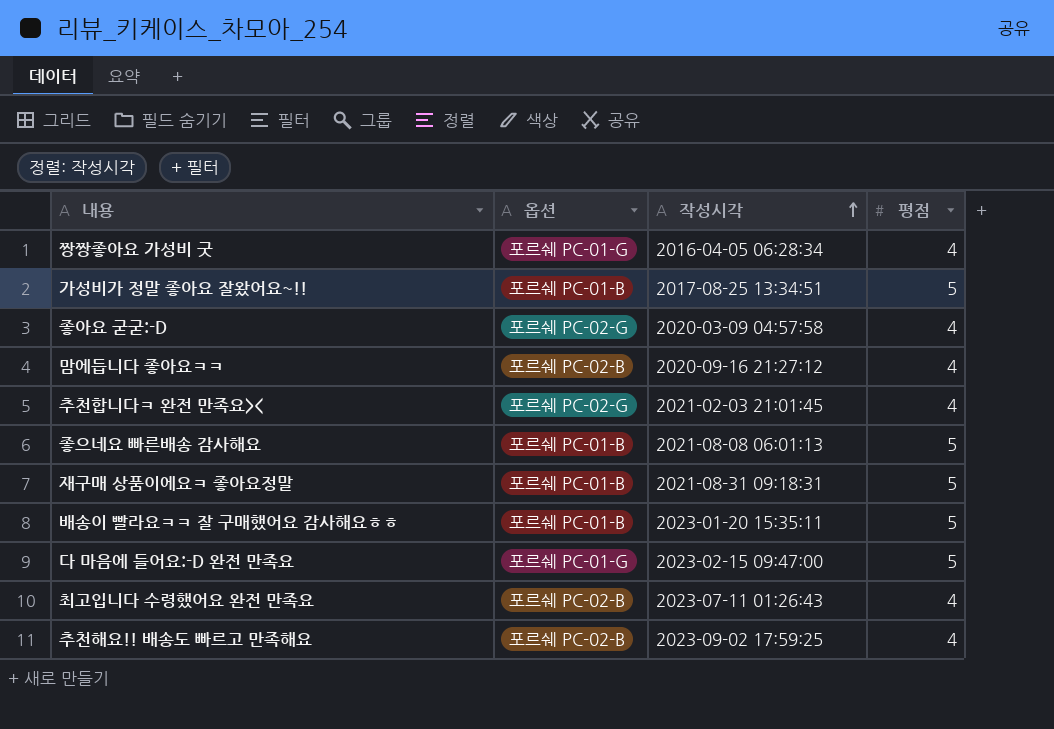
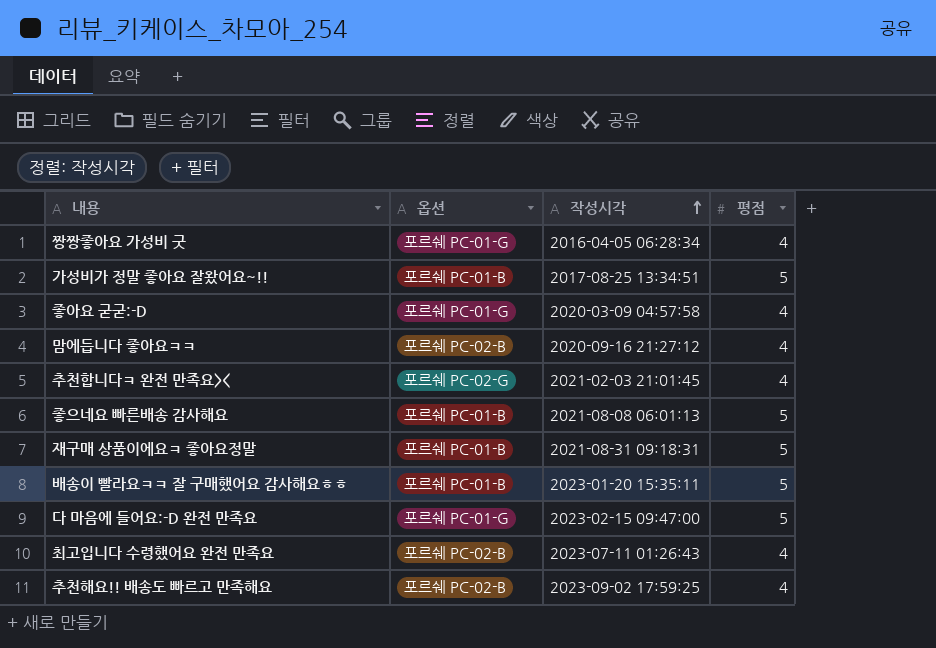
좋아요 굳굳:-D | 옵션: 포르쉐 PC-02-G -> 포르쉐 PC-01-G

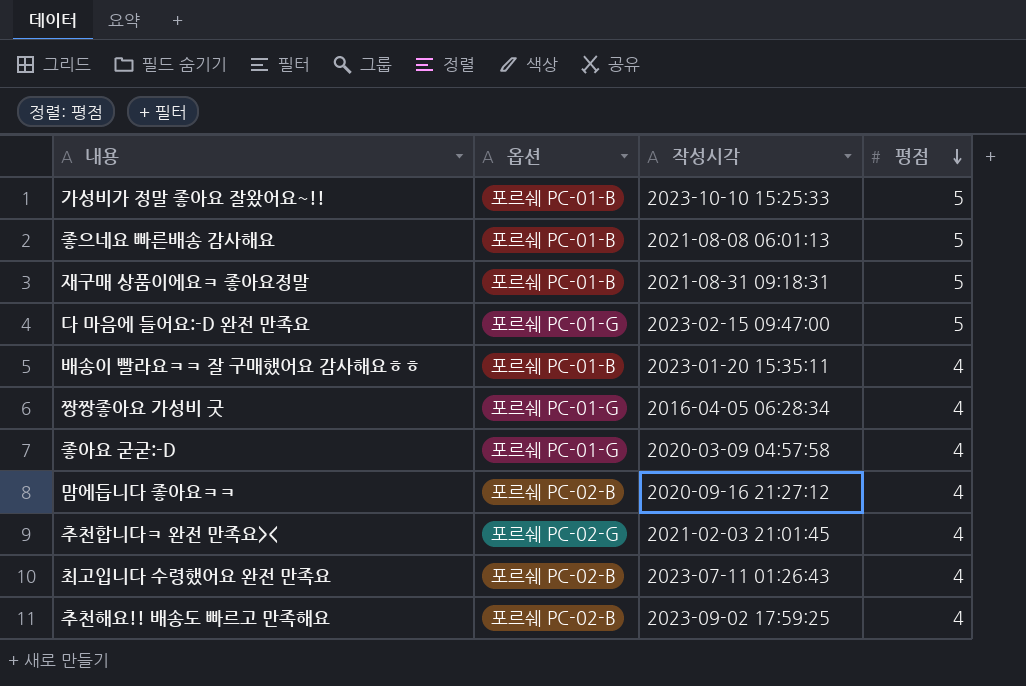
row order: 작성시각 ascending -> 평점 descending
가성비가 정말 좋아요 잘왔어요~!! | 작성시각: 2017-08-25 13:34:51 -> 2023-10-10 15:25:33
배송이 빨라요ㅋㅋ 잘 구매했어요 감사해요ㅎㅎ | 평점: 5 -> 4

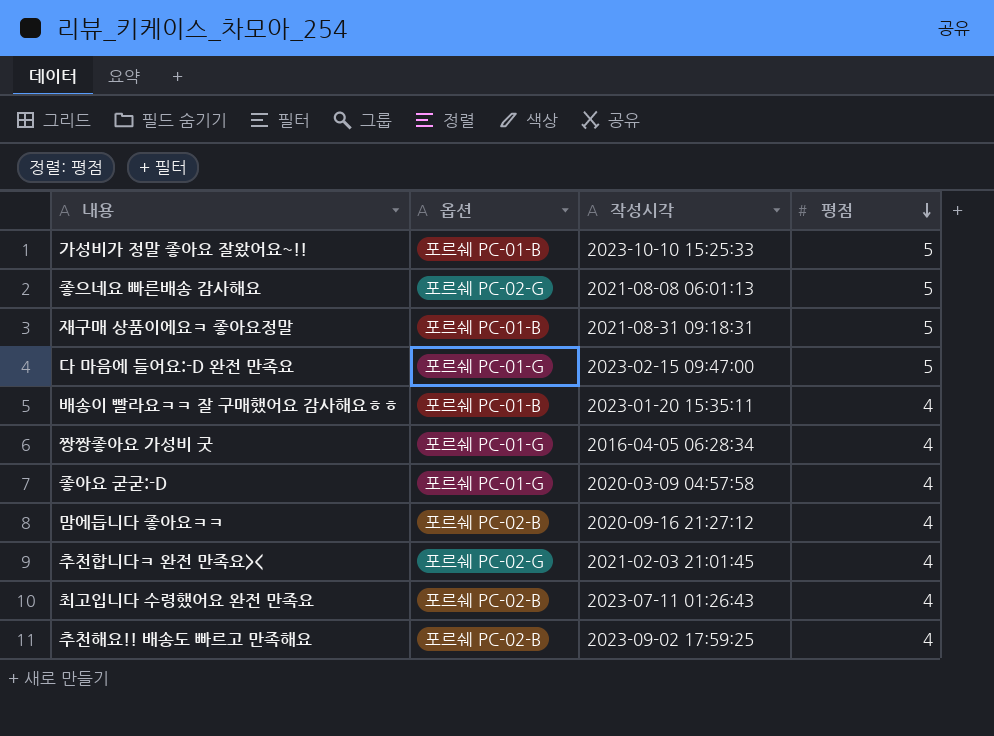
좋으네요 빠른배송 감사해요 | 옵션: 포르쉐 PC-01-B -> 포르쉐 PC-02-G

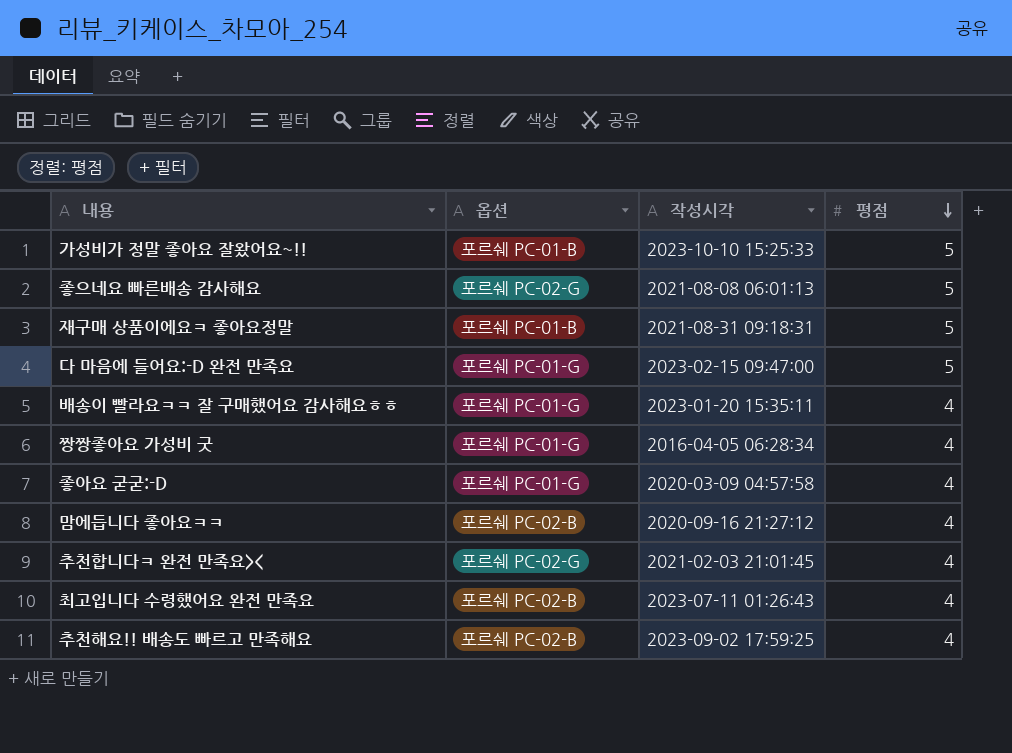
배송이 빨라요ㅋㅋ 잘 구매했어요 감사해요ㅎㅎ | 옵션: 포르쉐 PC-01-B -> 포르쉐 PC-01-G

